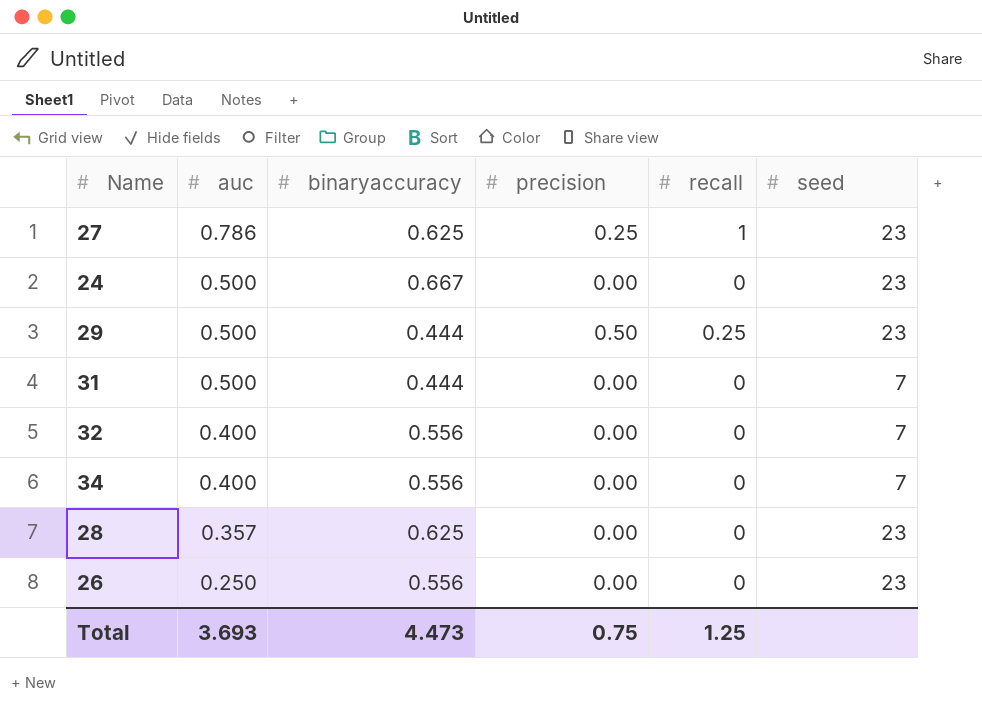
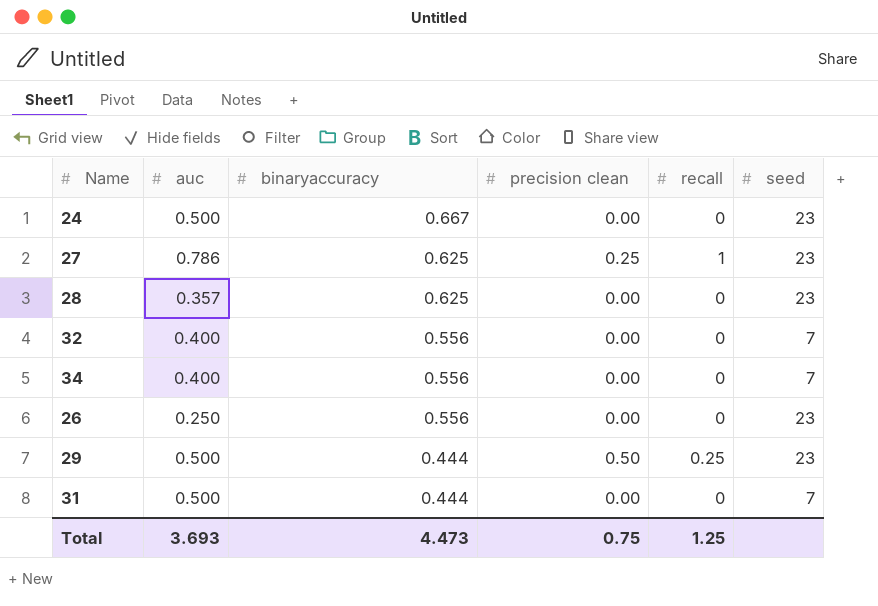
row order: auc descending -> binaryaccuracy descending
column name: precision -> precision clean

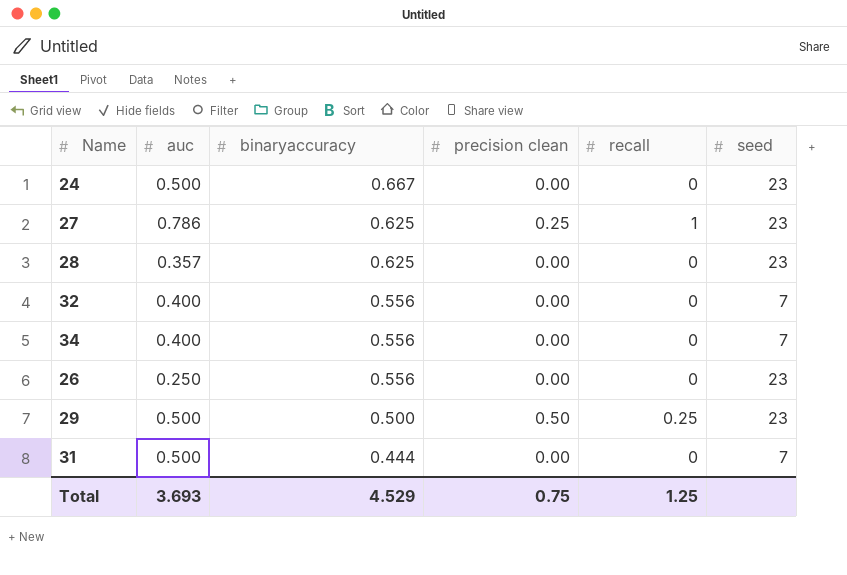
29 | binaryaccuracy: 0.444 -> 0.500
Total | binaryaccuracy: 4.473 -> 4.529

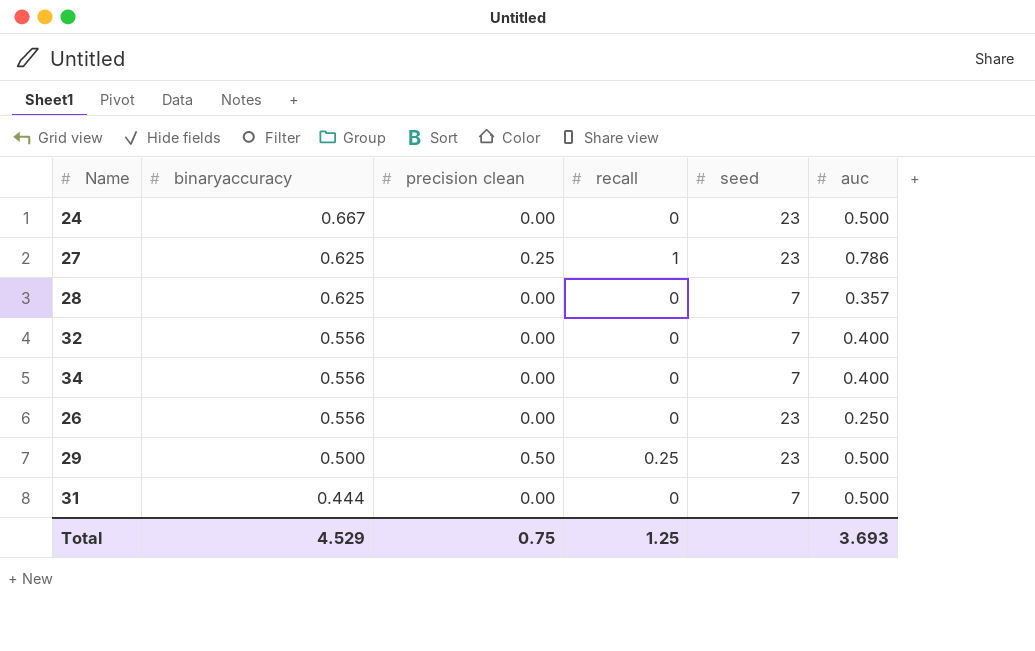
column auc | position: 2 -> 6
28 | seed: 23 -> 7

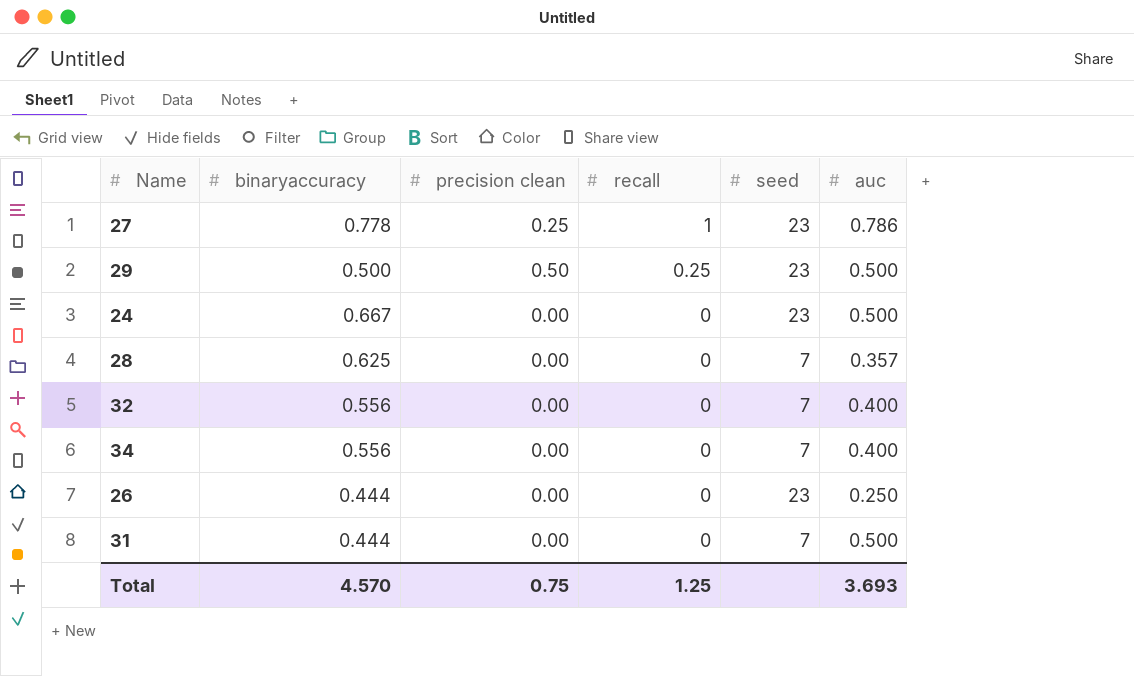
row order: binaryaccuracy descending -> recall descending
27 | binaryaccuracy: 0.625 -> 0.778
26 | binaryaccuracy: 0.556 -> 0.444
Total | binaryaccuracy: 4.529 -> 4.570

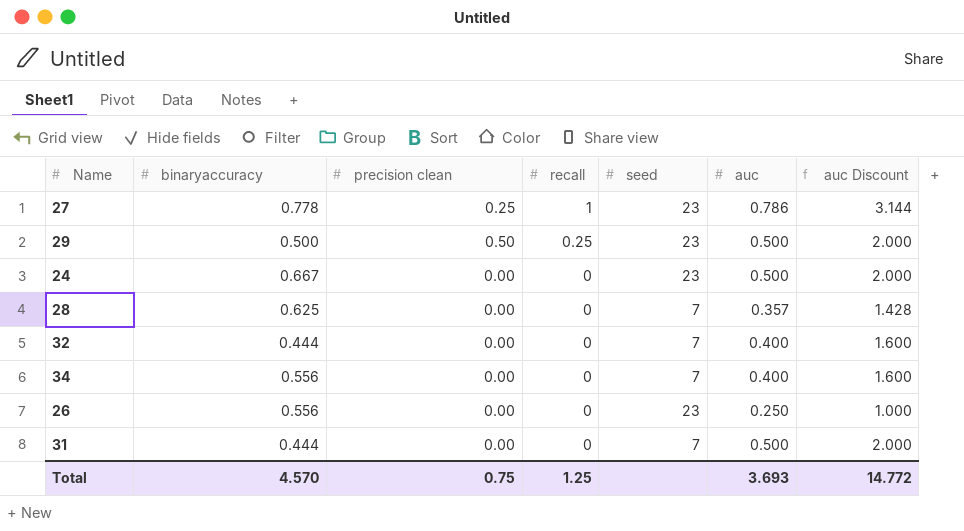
column auc Discount | formula: none -> [auc] * 4
32 | binaryaccuracy: 0.556 -> 0.444
26 | binaryaccuracy: 0.444 -> 0.556

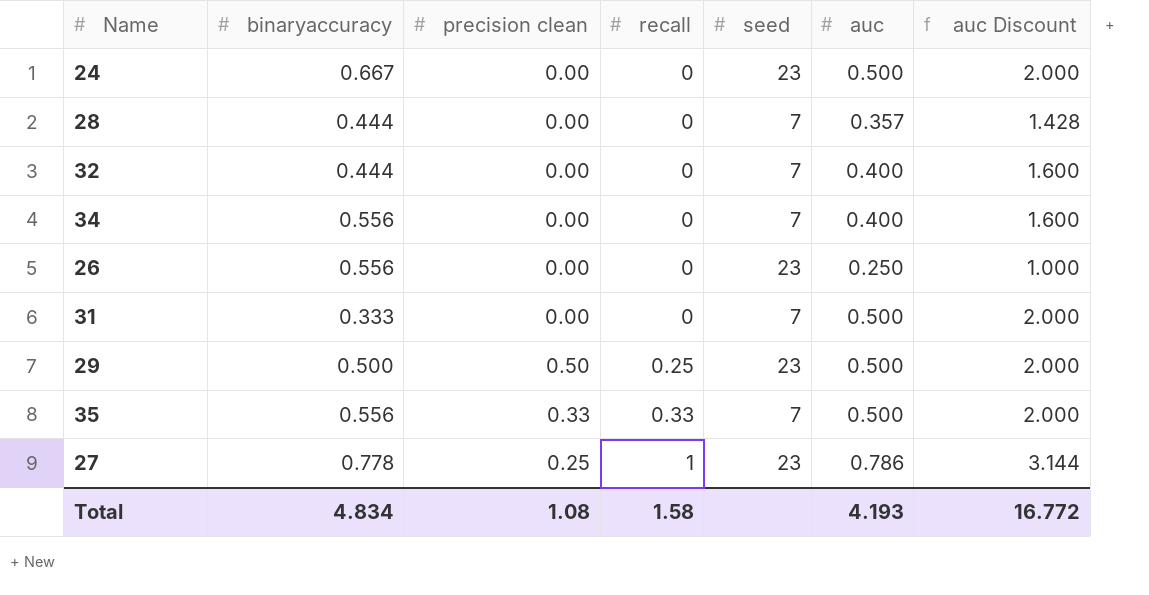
row order: recall descending -> recall ascending
28 | binaryaccuracy: 0.625 -> 0.444
31 | binaryaccuracy: 0.444 -> 0.333
row 35: none -> 0.556 | 0.33 | 0.33 | 7 | 0.500 | 2.000
Total | binaryaccuracy: 4.570 -> 4.834
Total | precision clean: 0.75 -> 1.08
Total | recall: 1.25 -> 1.58
Total | auc: 3.693 -> 4.193
Total | auc Discount: 14.772 -> 16.772

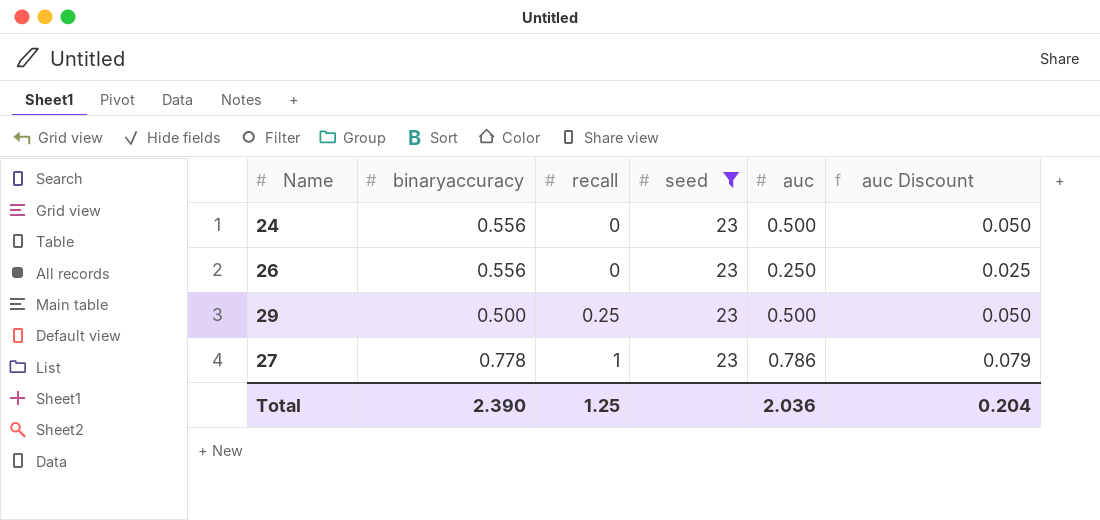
filter: none -> seed = 23
column precision clean | position: 3 -> none
column auc Discount | formula: [auc] * 4 -> [auc] * 0.1
24 | binaryaccuracy: 0.667 -> 0.556
Total | binaryaccuracy: 4.834 -> 2.390
Total | recall: 1.58 -> 1.25
Total | auc: 4.193 -> 2.036
Total | auc Discount: 16.772 -> 0.204

